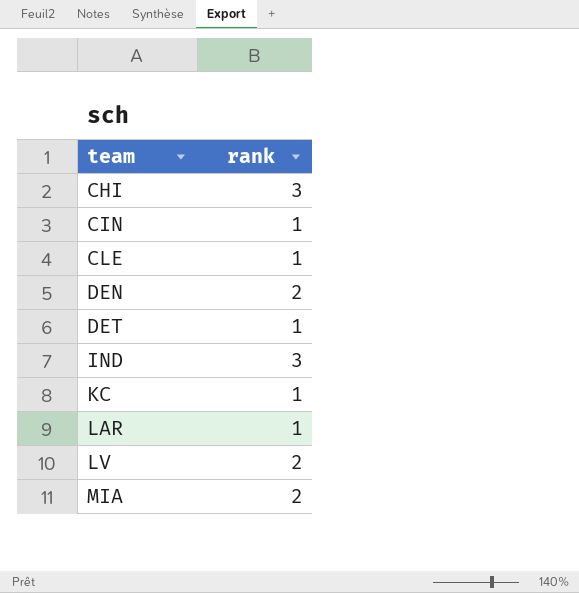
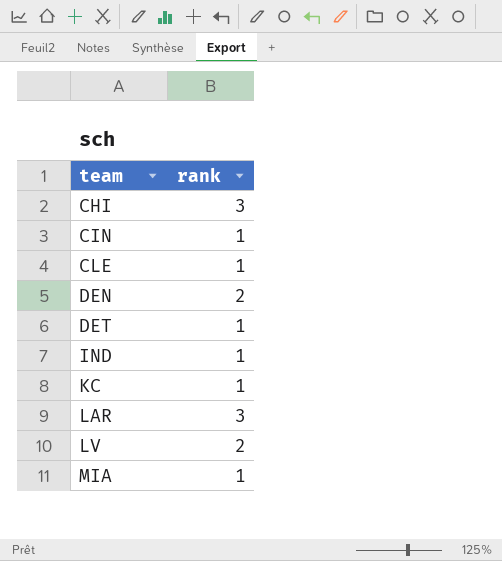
IND | rank: 3 -> 1
LAR | rank: 1 -> 3
MIA | rank: 2 -> 1

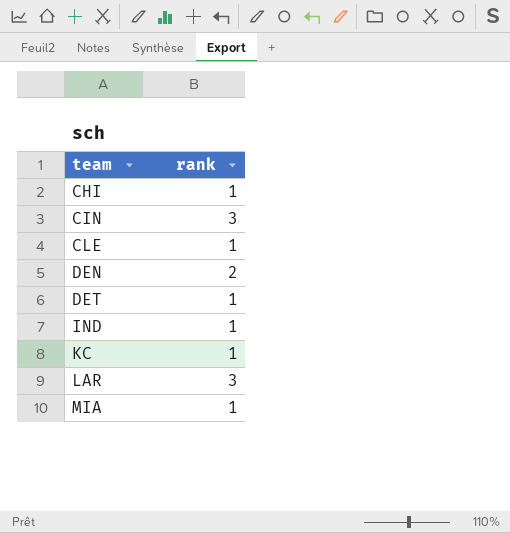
row LV: 2 -> none
CHI | rank: 3 -> 1
CIN | rank: 1 -> 3

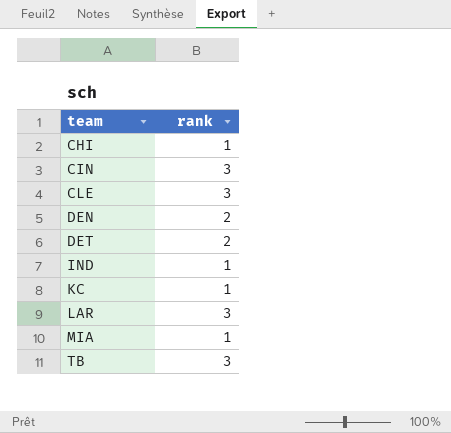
CLE | rank: 1 -> 3
DET | rank: 1 -> 2
row TB: none -> 3

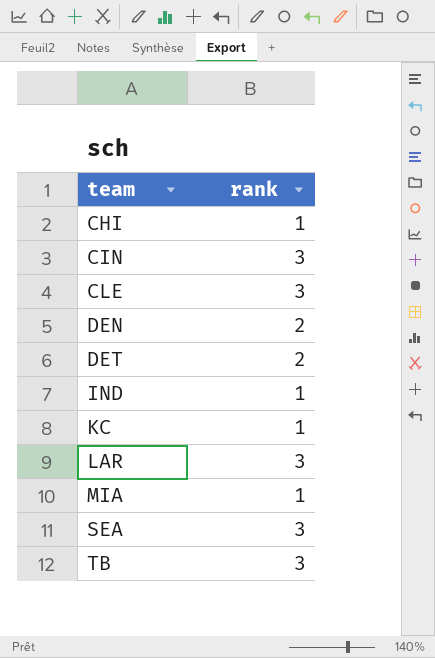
row SEA: none -> 3

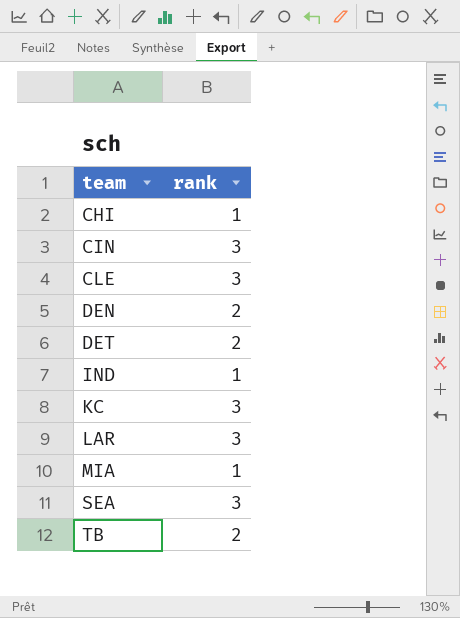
KC | rank: 1 -> 3
TB | rank: 3 -> 2

